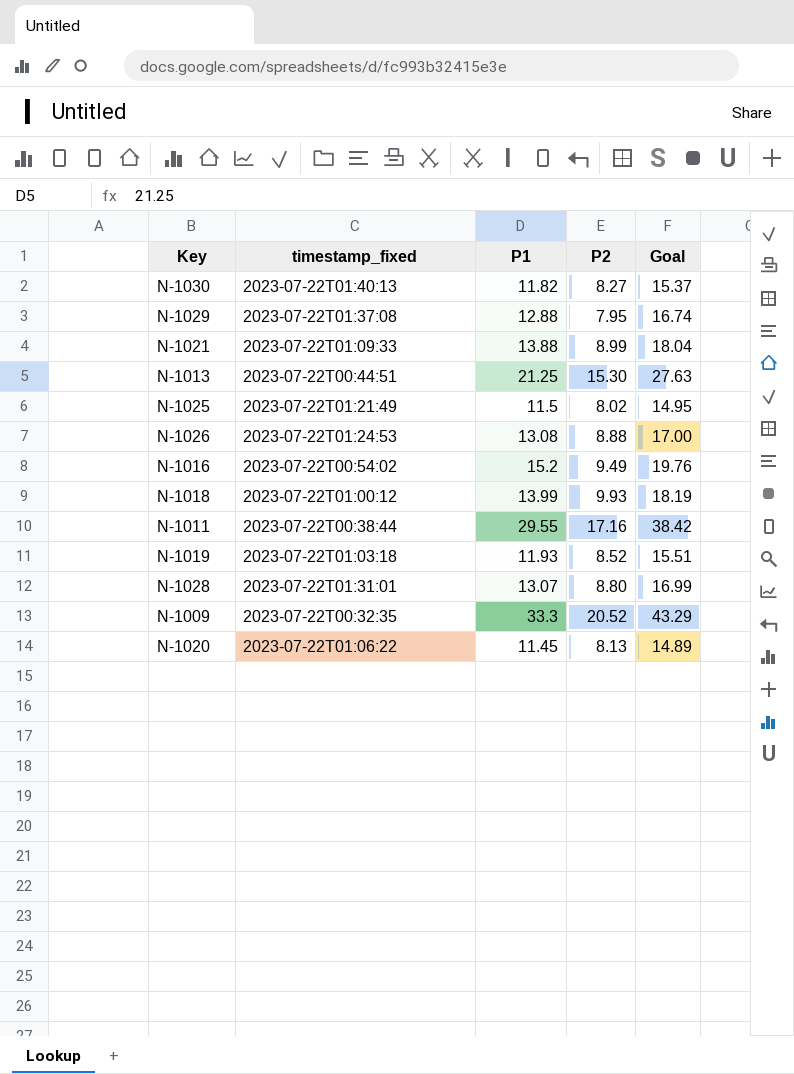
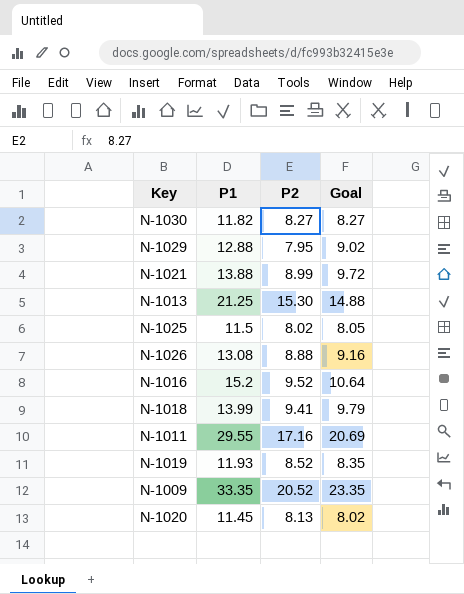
column timestamp_fixed | position: 2 -> none
column Goal | formula: [P1] * 1.3 -> [P1] * 0.7
row N-1028: 2023-07-22T01:31:01 | 13.07 | 8.80 | 16.99 -> none
N-1016 | P2: 9.49 -> 9.52
N-1018 | P2: 9.93 -> 9.41
N-1009 | P1: 33.3 -> 33.35

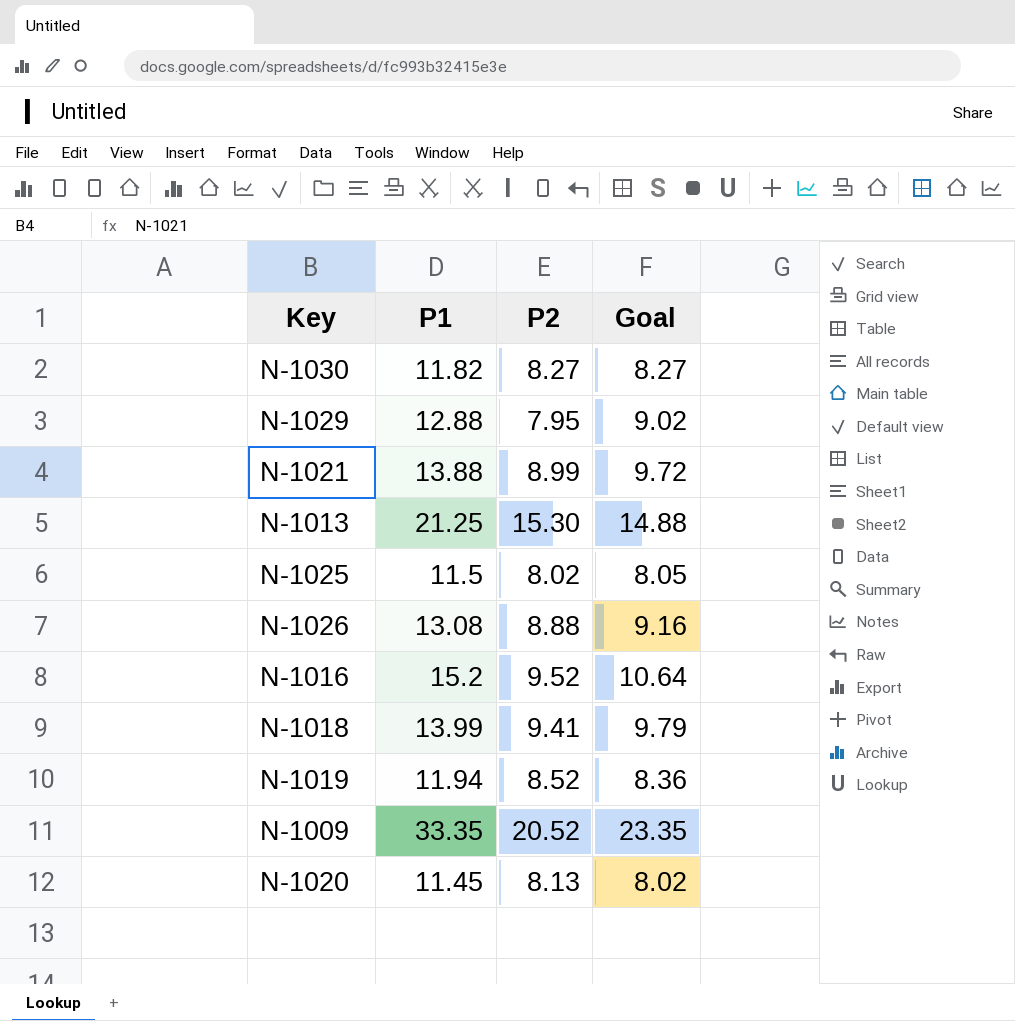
row N-1011: 29.55 | 17.16 | 20.69 -> none
N-1019 | P1: 11.93 -> 11.94
N-1019 | Goal: 8.35 -> 8.36

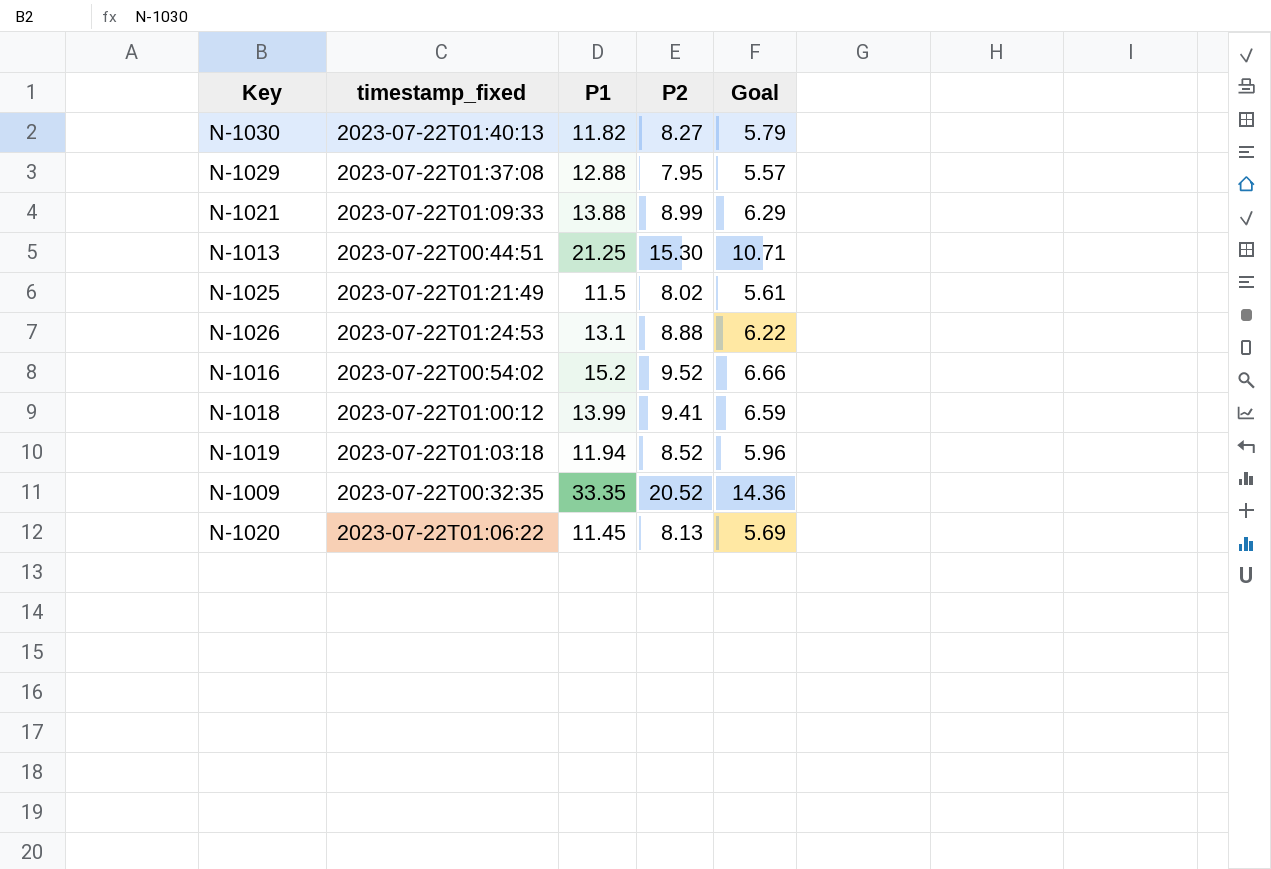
column timestamp_fixed | position: none -> 2
column Goal | formula: [P1] * 0.7 -> [P2] * 0.7
N-1026 | P1: 13.08 -> 13.1

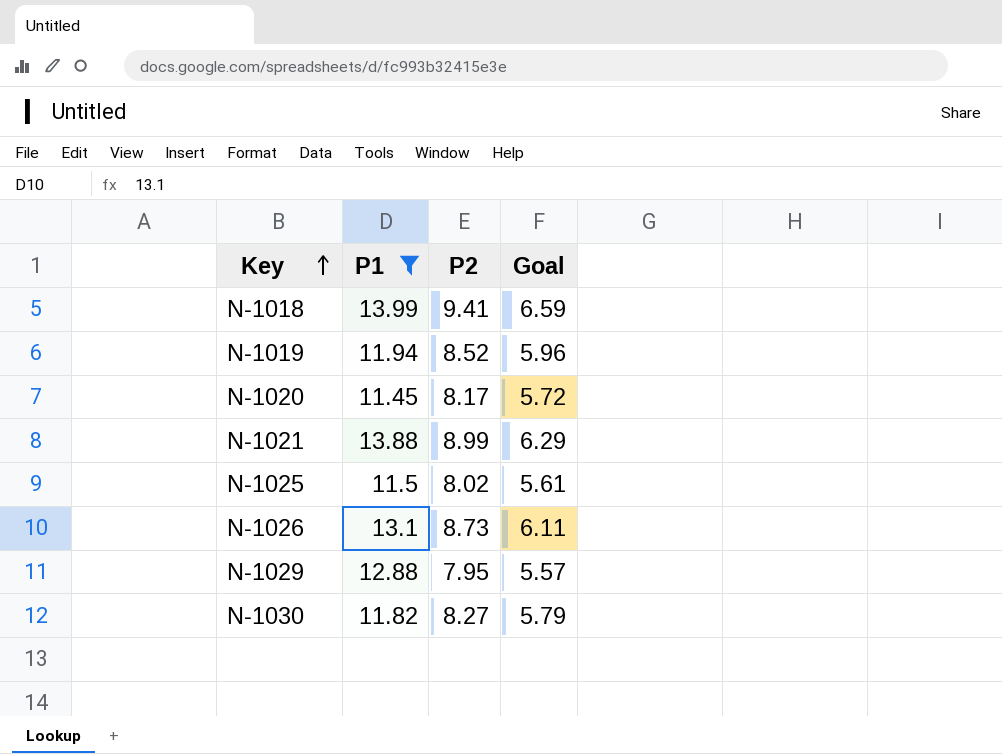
filter: none -> P1 <= 13.99
row order: none -> Key ascending
column timestamp_fixed | position: 2 -> none
N-1020 | P2: 8.13 -> 8.17
N-1020 | Goal: 5.69 -> 5.72
N-1026 | P2: 8.88 -> 8.73
N-1026 | Goal: 6.22 -> 6.11

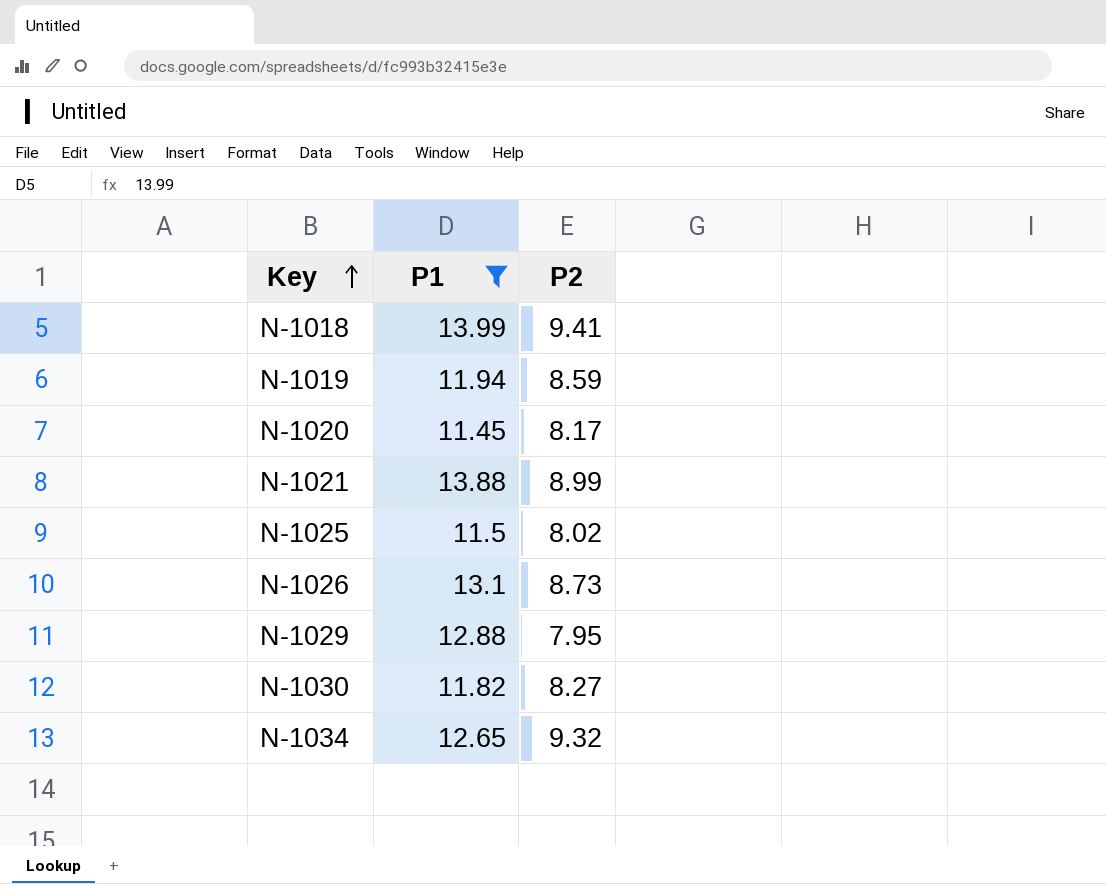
column Goal | formula: [P2] * 0.7 -> none
N-1019 | P2: 8.52 -> 8.59
row N-1034: none -> 12.65 | 9.32

